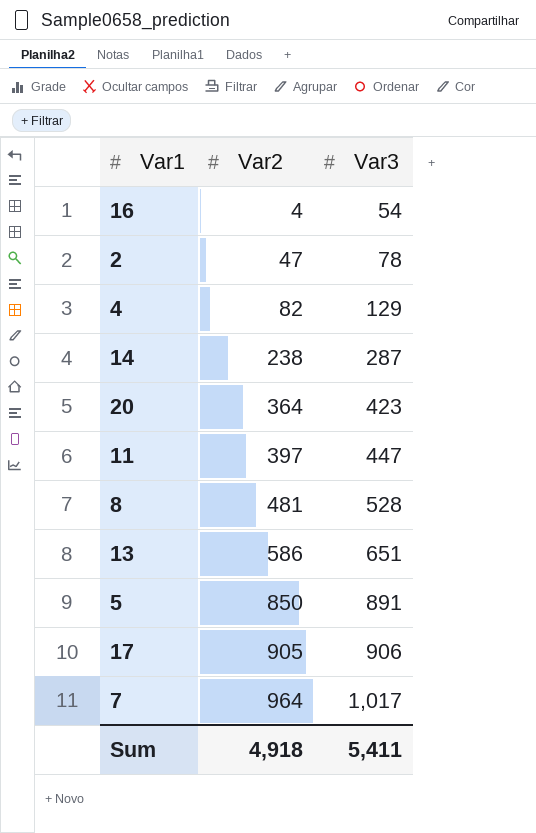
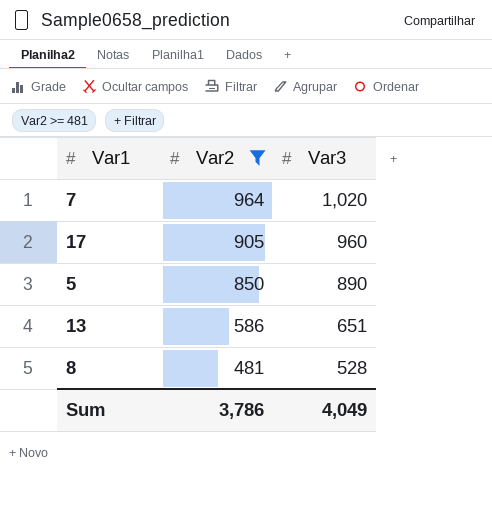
filter: none -> Var2 >= 481
row order: Var2 ascending -> Var2 descending
7 | Var3: 1,017 -> 1,020
17 | Var3: 906 -> 960
5 | Var3: 891 -> 890
Sum | Var2: 4,918 -> 3,786
Sum | Var3: 5,411 -> 4,049

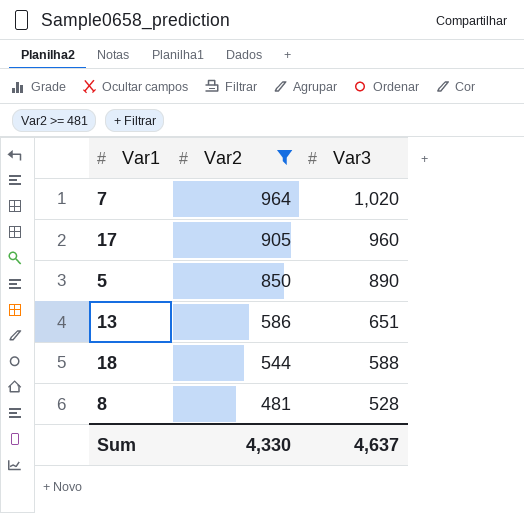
row 18: none -> 544 | 588
Sum | Var2: 3,786 -> 4,330
Sum | Var3: 4,049 -> 4,637

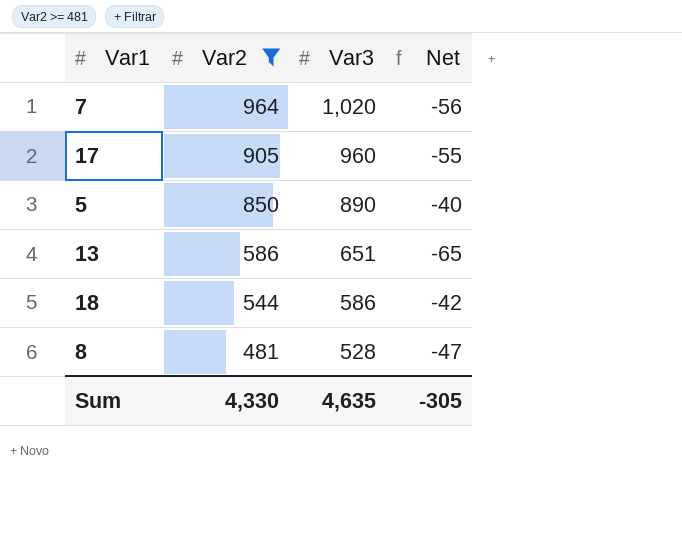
column Net | formula: none -> [Var2] - [Var3]
18 | Var3: 588 -> 586
Sum | Var3: 4,637 -> 4,635

